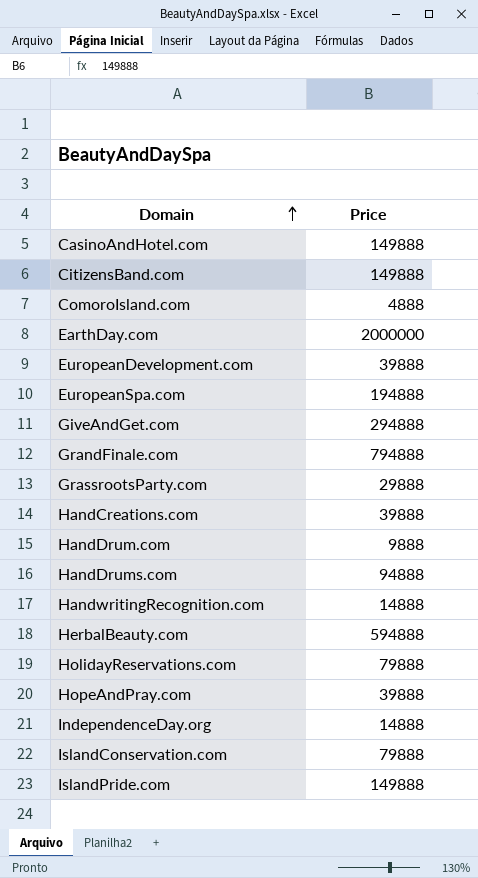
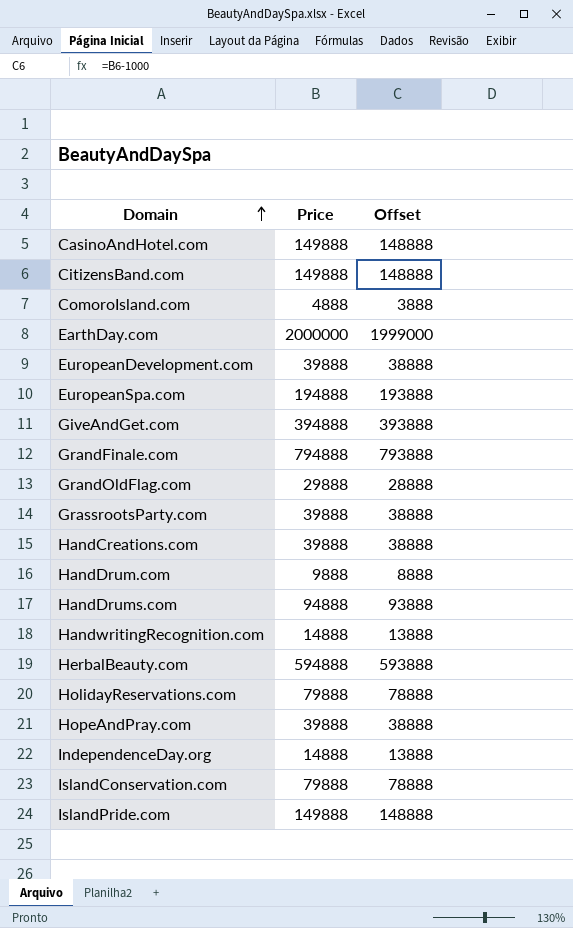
column Offset | formula: none -> [Price] - 1000
GiveAndGet.com | Price: 294888 -> 394888
row GrandOldFlag.com: none -> 29888 | 28888
GrassrootsParty.com | Price: 29888 -> 39888

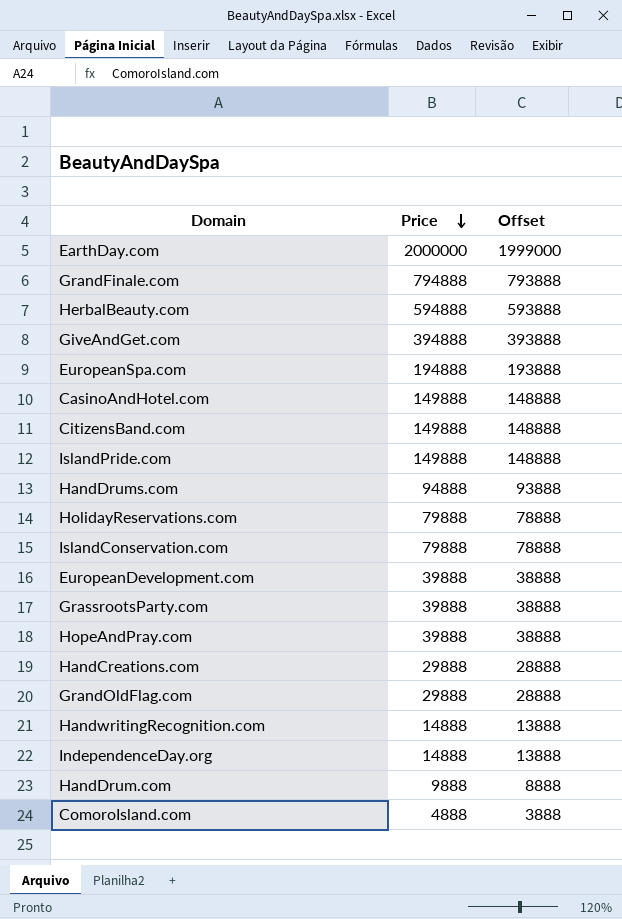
row order: Domain ascending -> Price descending
HandCreations.com | Price: 39888 -> 29888
HandCreations.com | Offset: 38888 -> 28888

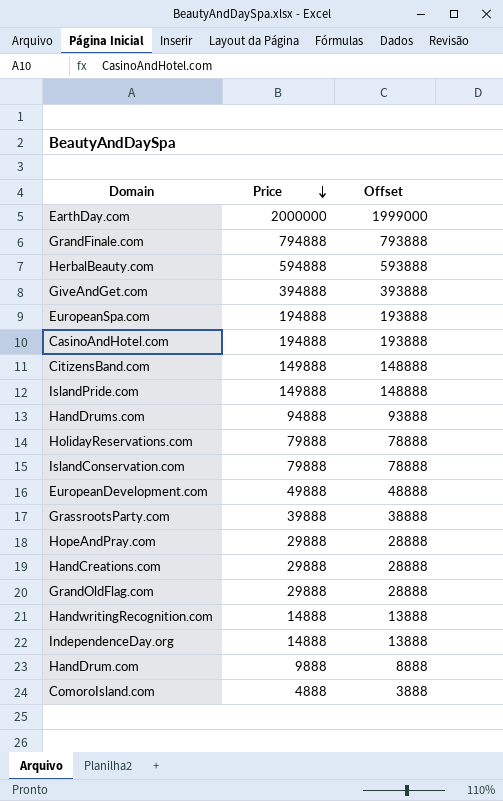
CasinoAndHotel.com | Price: 149888 -> 194888
CasinoAndHotel.com | Offset: 148888 -> 193888
EuropeanDevelopment.com | Price: 39888 -> 49888
EuropeanDevelopment.com | Offset: 38888 -> 48888
HopeAndPray.com | Price: 39888 -> 29888
HopeAndPray.com | Offset: 38888 -> 28888

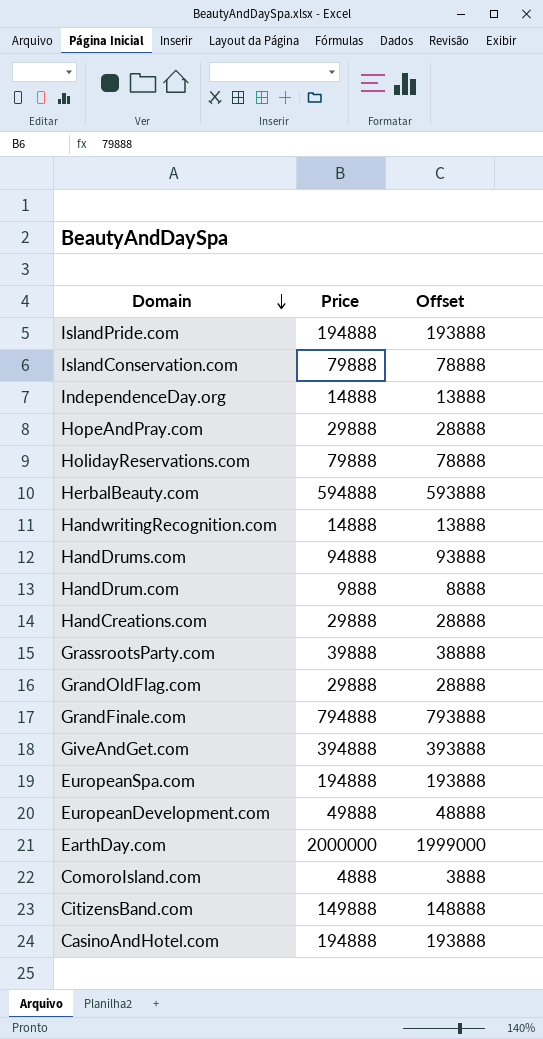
row order: Price descending -> Domain descending
IslandPride.com | Price: 149888 -> 194888
IslandPride.com | Offset: 148888 -> 193888

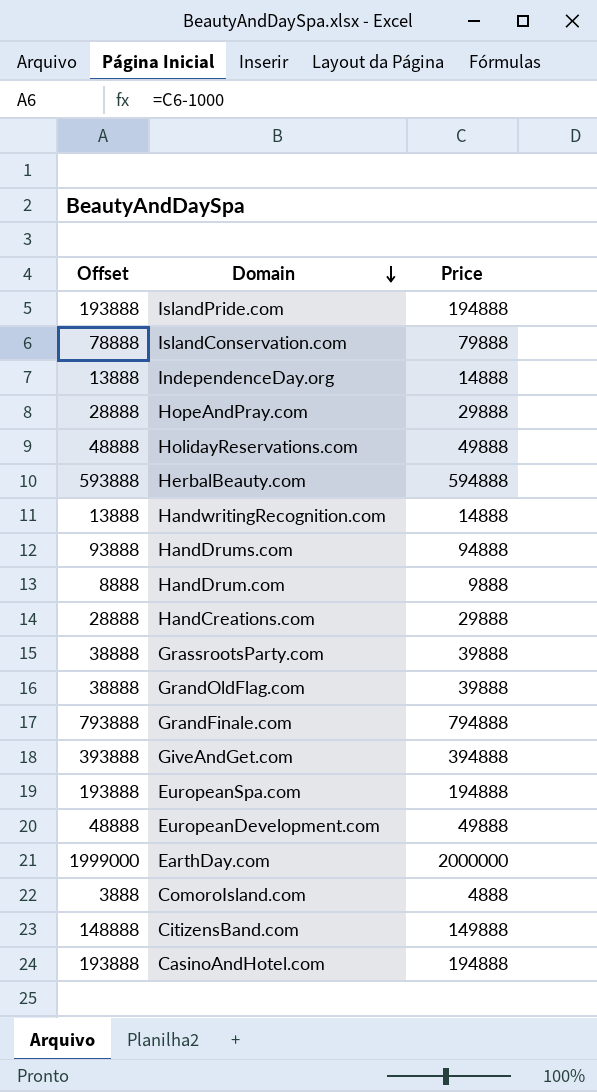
column Offset | position: 3 -> 1
HolidayReservations.com | Offset: 78888 -> 48888
HolidayReservations.com | Price: 79888 -> 49888
GrandOldFlag.com | Offset: 28888 -> 38888
GrandOldFlag.com | Price: 29888 -> 39888

